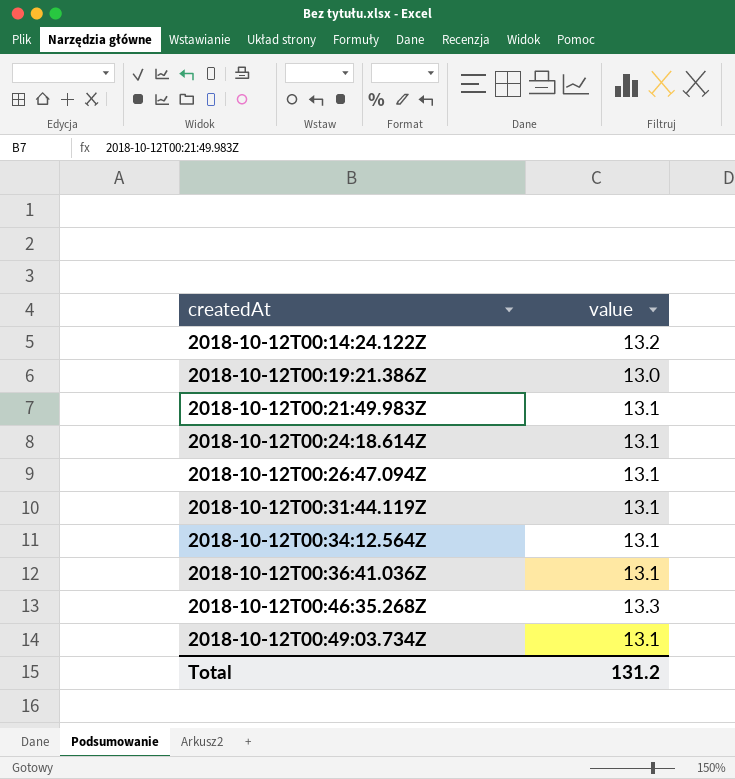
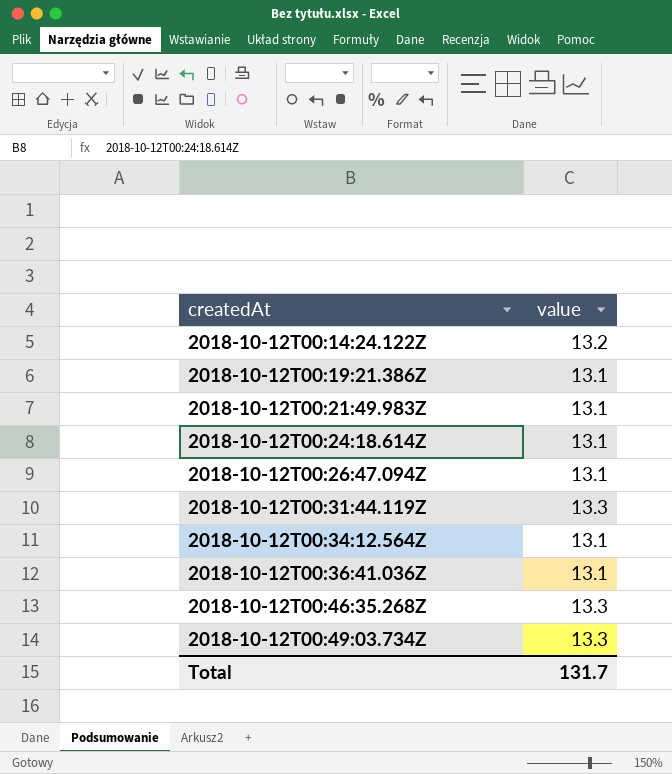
2018-10-12T00:19:21.386Z | value: 13.0 -> 13.1
2018-10-12T00:31:44.119Z | value: 13.1 -> 13.3
2018-10-12T00:49:03.734Z | value: 13.1 -> 13.3
Total | value: 131.2 -> 131.7

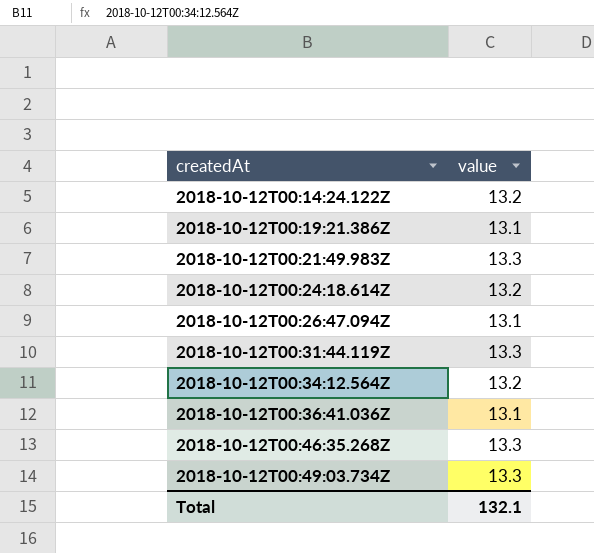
2018-10-12T00:21:49.983Z | value: 13.1 -> 13.3
2018-10-12T00:24:18.614Z | value: 13.1 -> 13.2
2018-10-12T00:34:12.564Z | value: 13.1 -> 13.2
Total | value: 131.7 -> 132.1

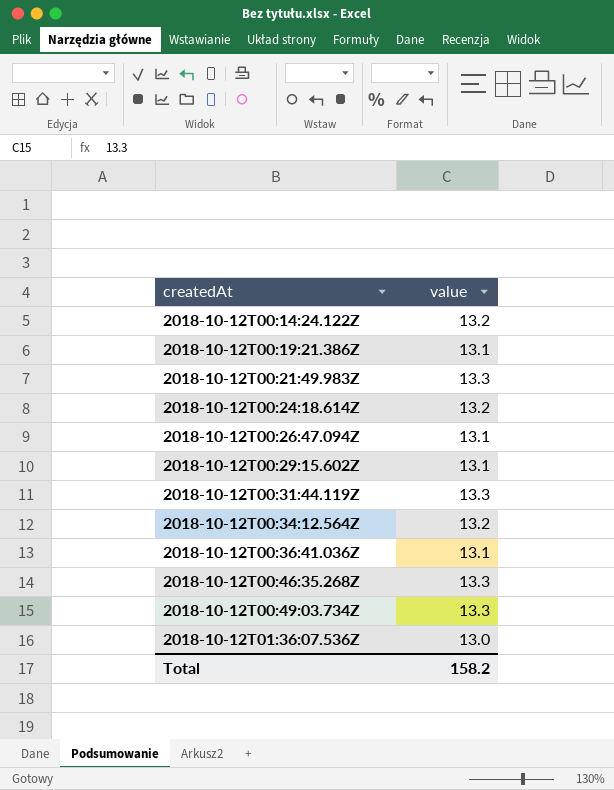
row 2018-10-12T00:29:15.602Z: none -> 13.1
row 2018-10-12T01:36:07.536Z: none -> 13.0
Total | value: 132.1 -> 158.2

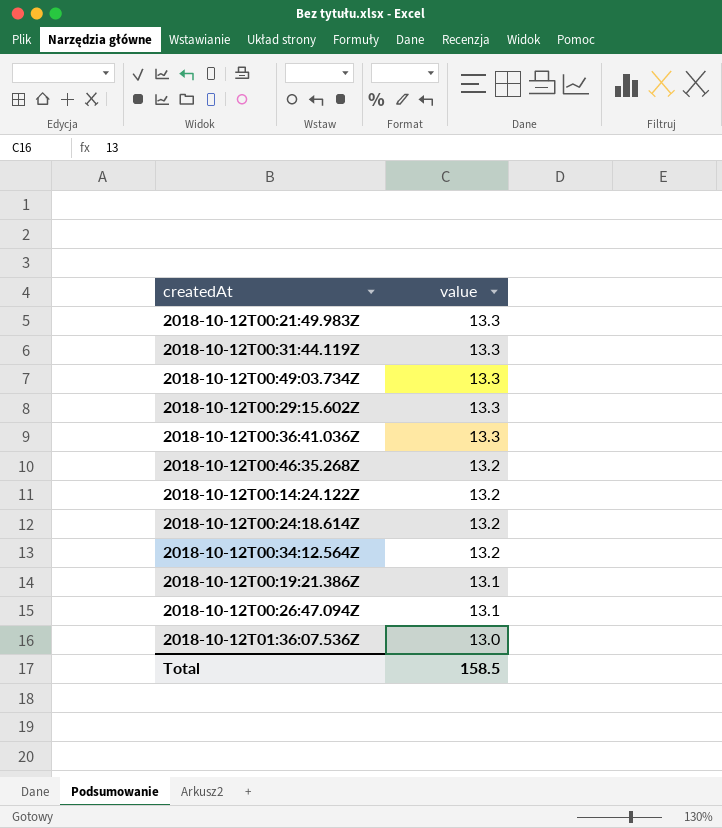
row order: createdAt ascending -> value descending
2018-10-12T00:29:15.602Z | value: 13.1 -> 13.3
2018-10-12T00:36:41.036Z | value: 13.1 -> 13.3
2018-10-12T00:46:35.268Z | value: 13.3 -> 13.2
Total | value: 158.2 -> 158.5

